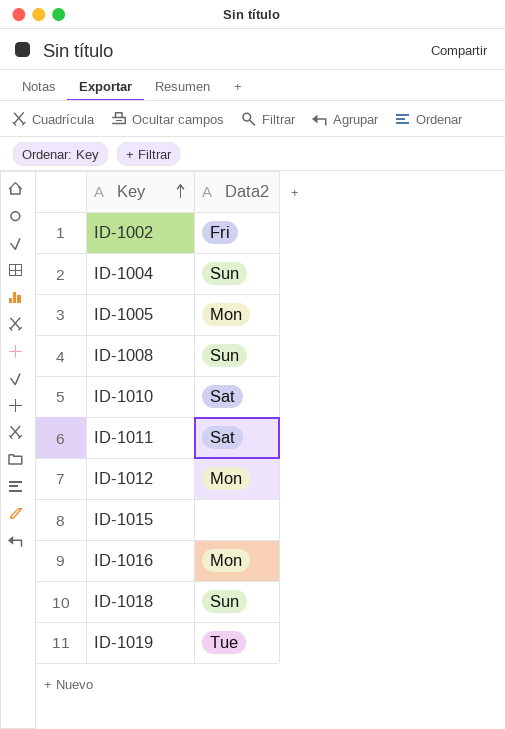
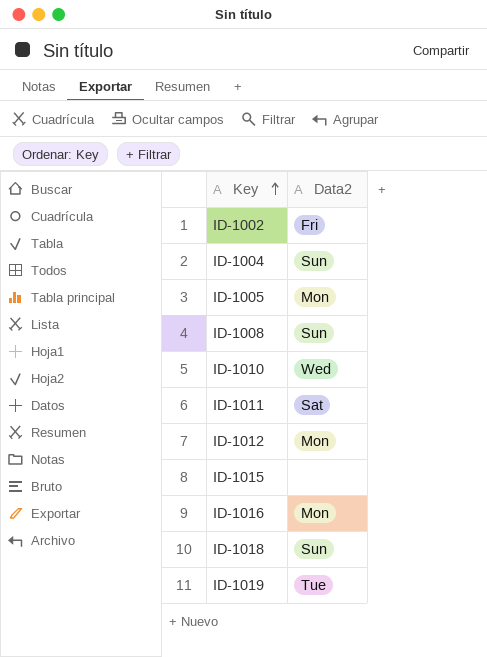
ID-1010 | Data2: Sat -> Wed

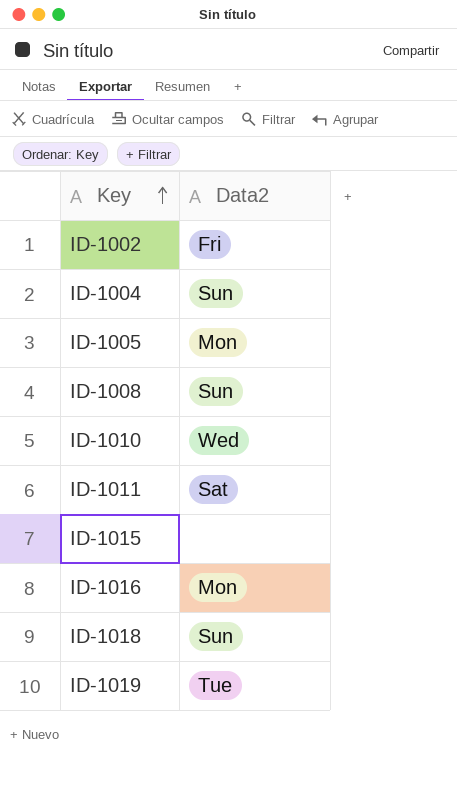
row ID-1012: Mon -> none

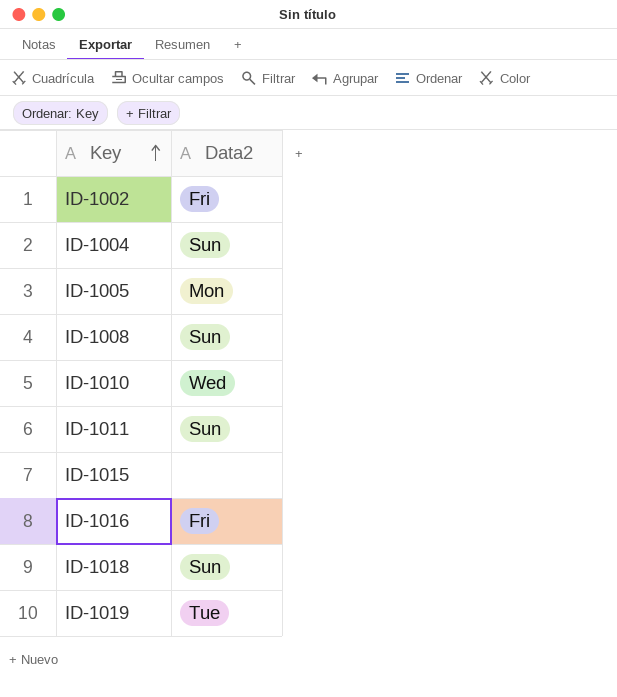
ID-1011 | Data2: Sat -> Sun
ID-1016 | Data2: Mon -> Fri

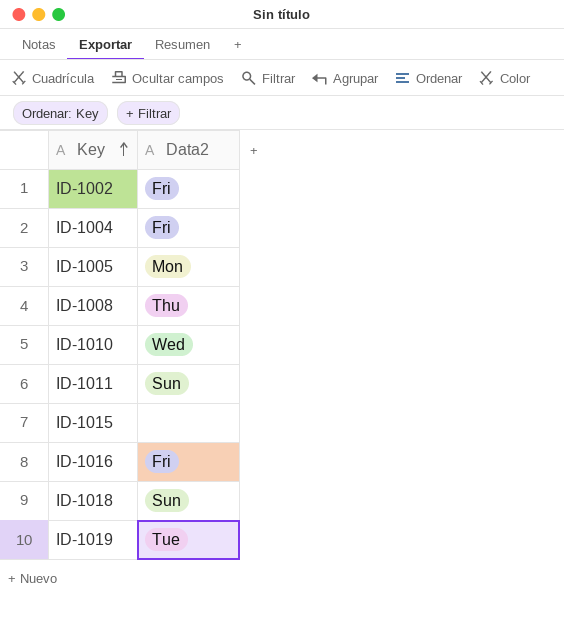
ID-1004 | Data2: Sun -> Fri
ID-1008 | Data2: Sun -> Thu

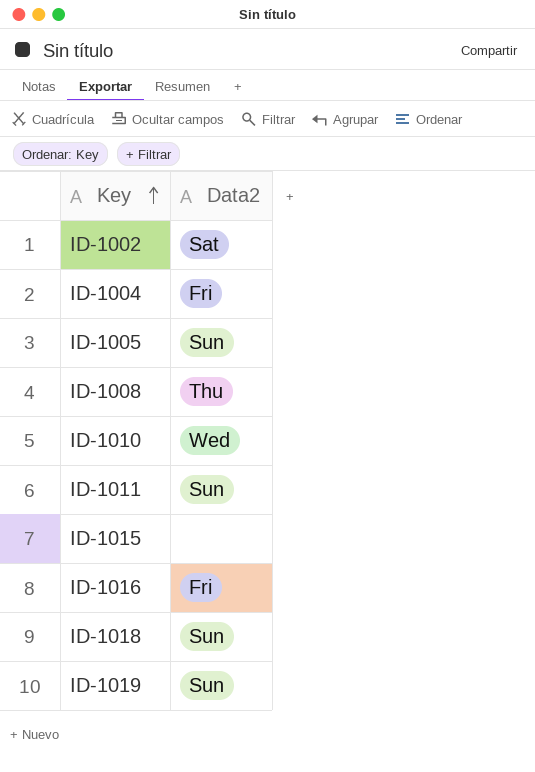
ID-1002 | Data2: Fri -> Sat
ID-1005 | Data2: Mon -> Sun
ID-1019 | Data2: Tue -> Sun

